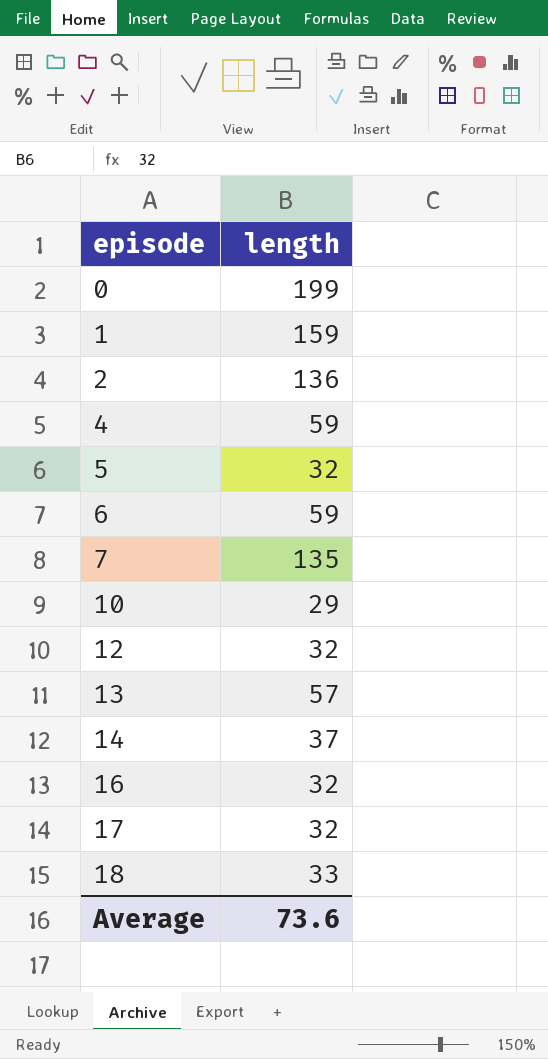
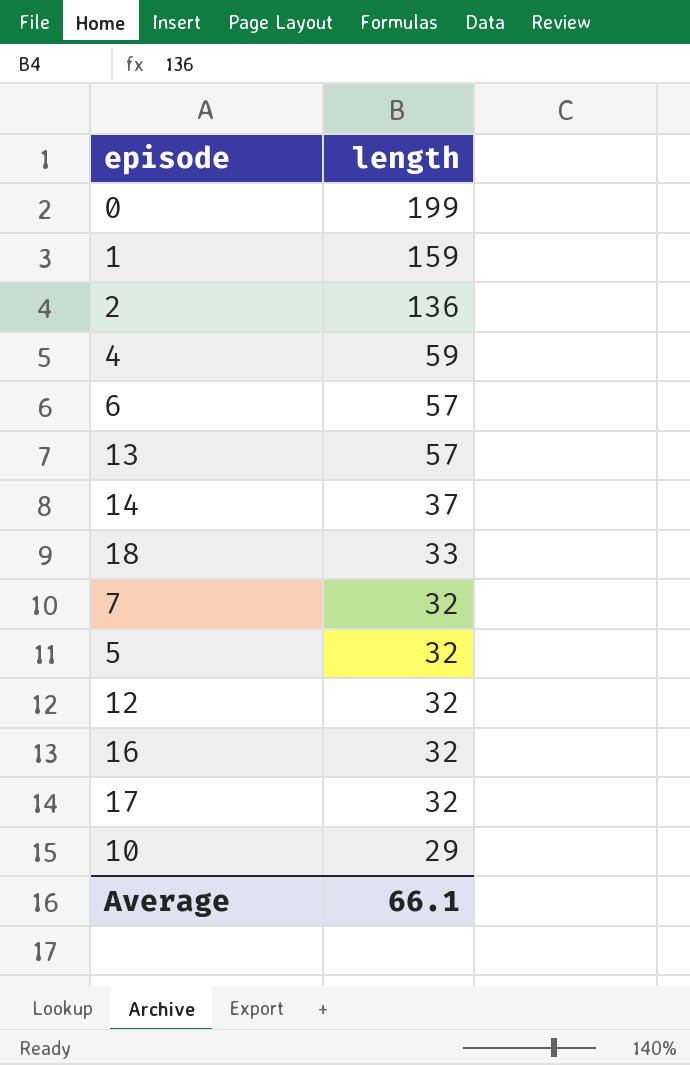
row order: episode ascending -> length descending
6 | length: 59 -> 57
7 | length: 135 -> 32
Average | length: 73.6 -> 66.1

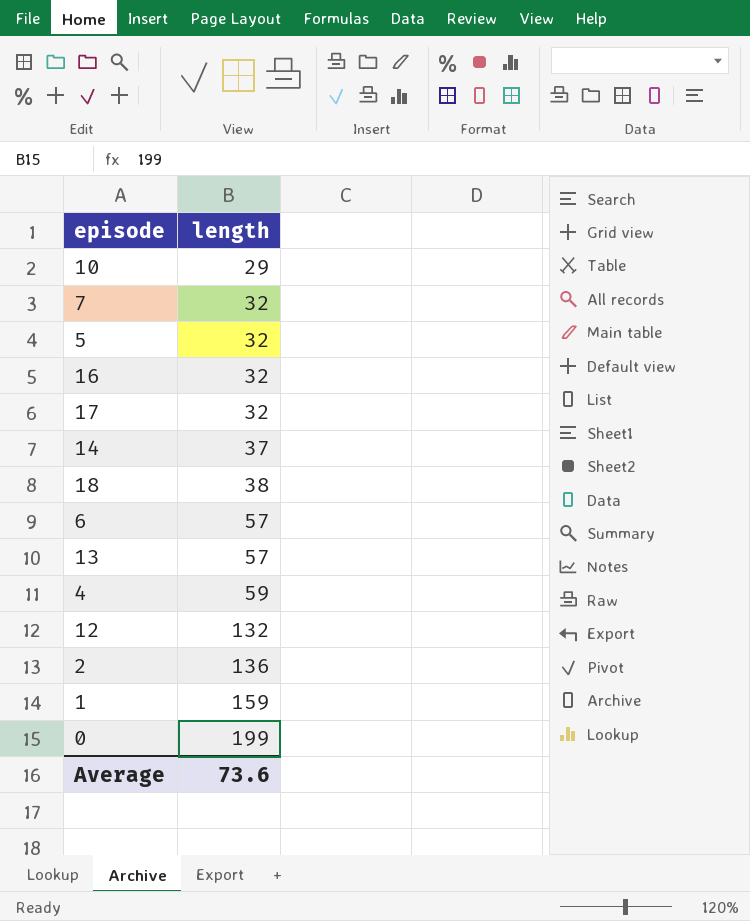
row order: length descending -> length ascending
18 | length: 33 -> 38
12 | length: 32 -> 132
Average | length: 66.1 -> 73.6

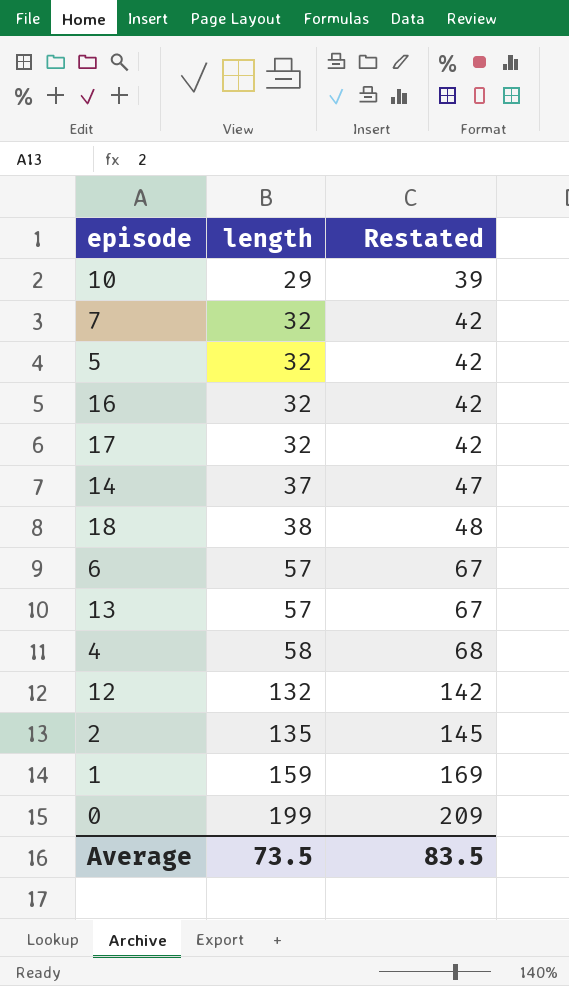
column Restated | formula: none -> [length] + 10
4 | length: 59 -> 58
2 | length: 136 -> 135
Average | length: 73.6 -> 73.5

